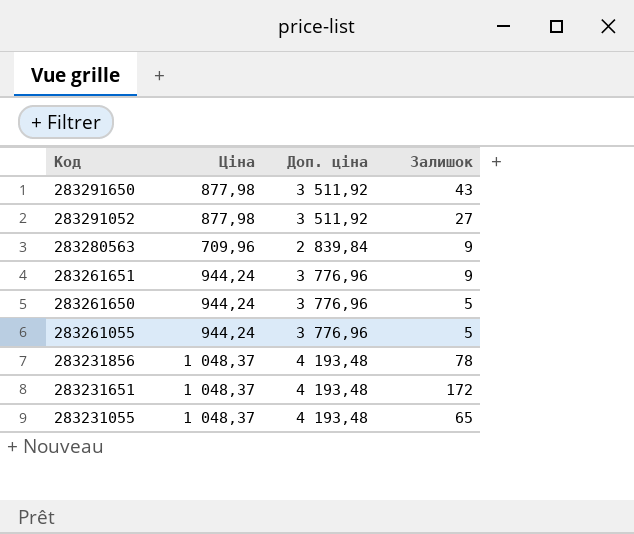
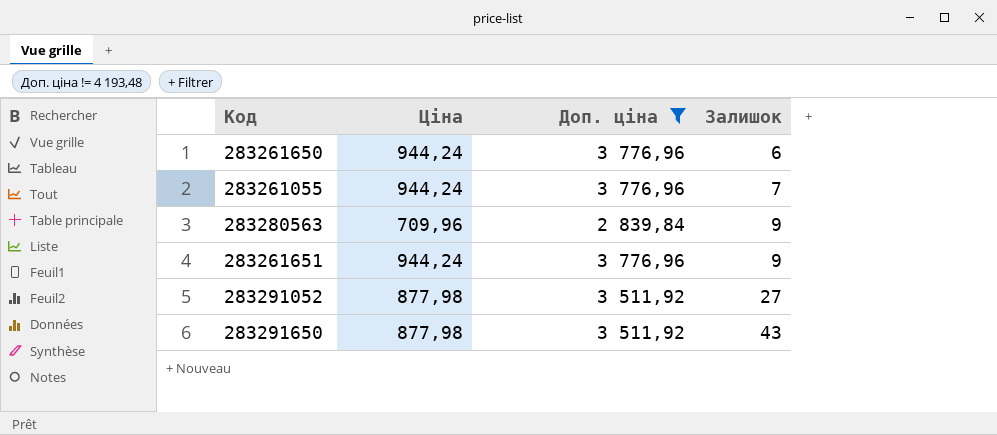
filter: none -> Доп. ціна != 4 193,48
row order: Код descending -> Залишок ascending
283261650 | Залишок: 5 -> 6
283261055 | Залишок: 5 -> 7

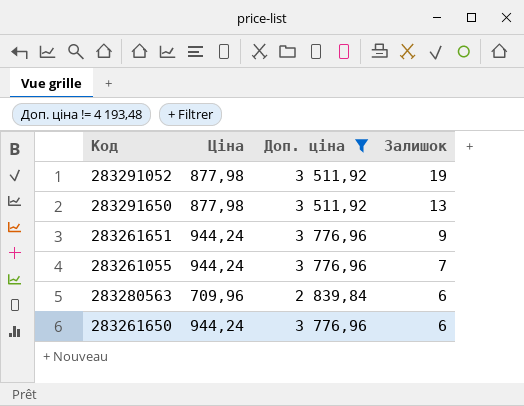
row order: Залишок ascending -> Залишок descending
283291052 | Залишок: 27 -> 19
283291650 | Залишок: 43 -> 13
283280563 | Залишок: 9 -> 6

